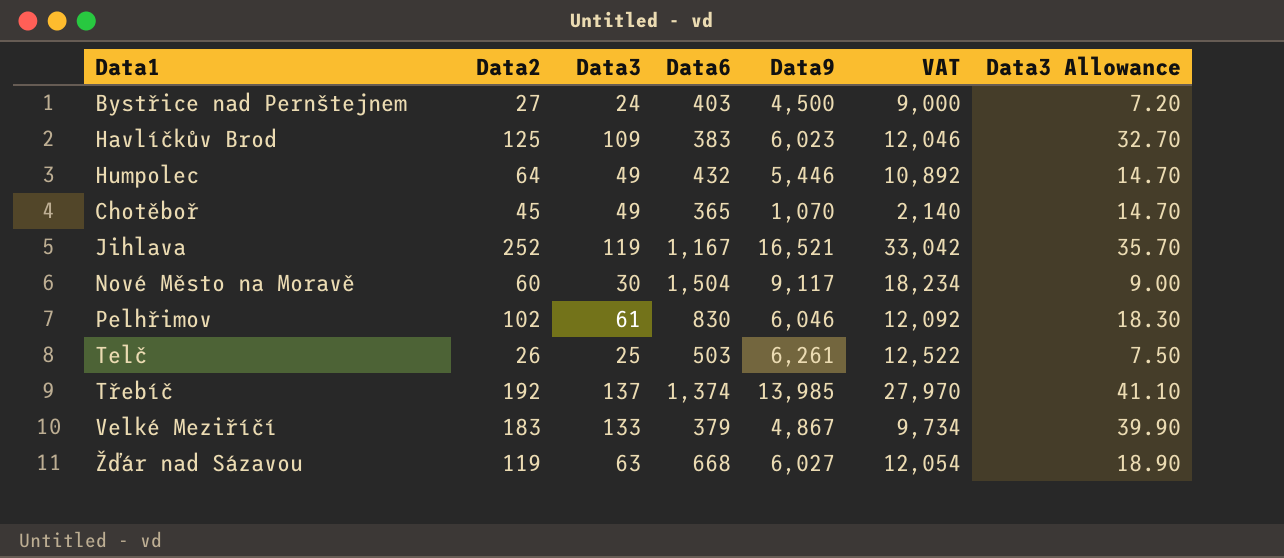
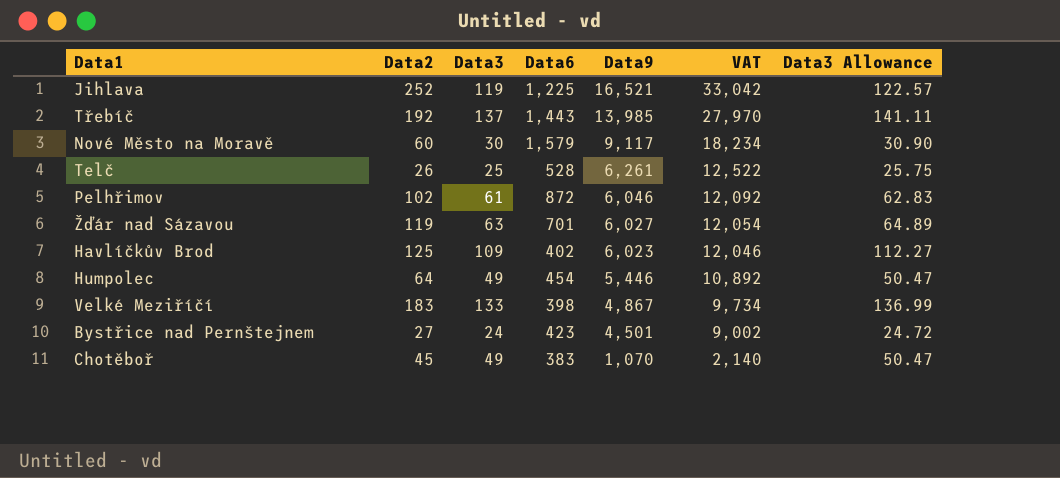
row order: none -> Data9 descending
column Data3 Allowance | formula: [Data3] * 0.3 -> [Data3] * 1.03
Jihlava | Data6: 1,167 -> 1,225
Třebíč | Data6: 1,374 -> 1,443
Nové Město na Moravě | Data6: 1,504 -> 1,579
Telč | Data6: 503 -> 528
Pelhřimov | Data6: 830 -> 872
Žďár nad Sázavou | Data6: 668 -> 701
Havlíčkův Brod | Data6: 383 -> 402
Humpolec | Data6: 432 -> 454
Velké Meziříčí | Data6: 379 -> 398
Bystřice nad Pernštejnem | Data6: 403 -> 423
Bystřice nad Pernštejnem | Data9: 4,500 -> 4,501
Bystřice nad Pernštejnem | VAT: 9,000 -> 9,002
Chotěboř | Data6: 365 -> 383

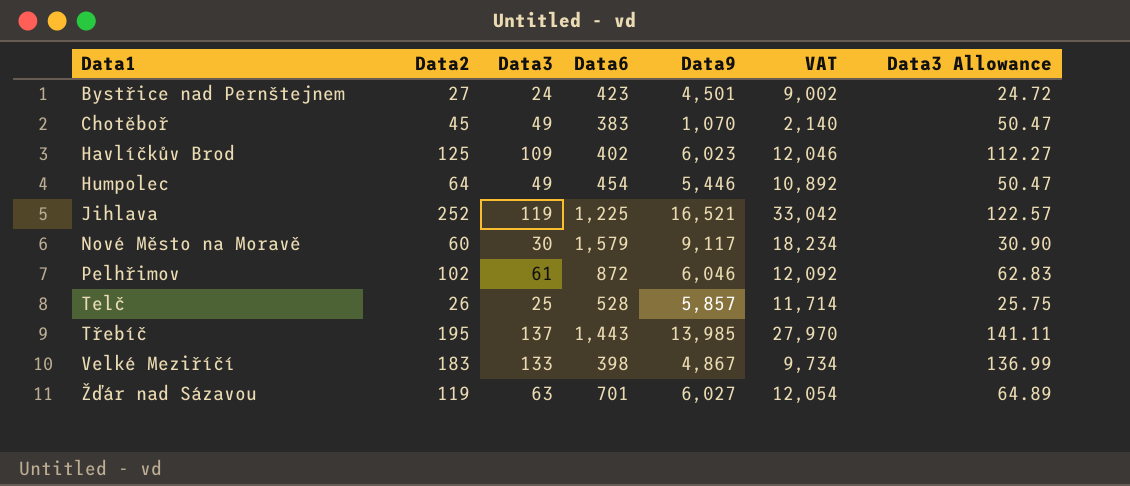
row order: Data9 descending -> Data1 ascending
Telč | Data9: 6,261 -> 5,857
Telč | VAT: 12,522 -> 11,714
Třebíč | Data2: 192 -> 195

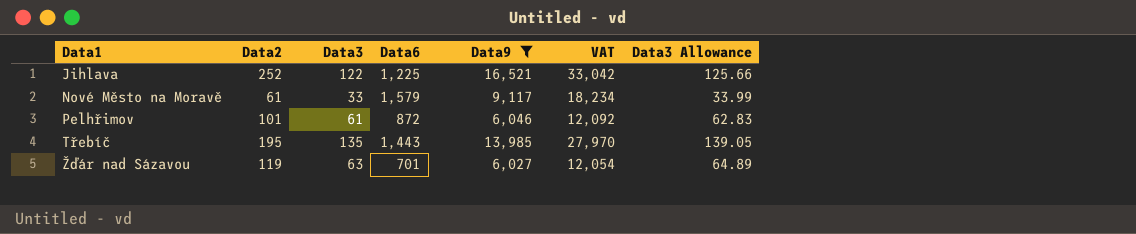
filter: none -> Data9 >= 6,027
Jihlava | Data3: 119 -> 122
Jihlava | Data3 Allowance: 122.57 -> 125.66
Nové Město na Moravě | Data2: 60 -> 61
Nové Město na Moravě | Data3: 30 -> 33
Nové Město na Moravě | Data3 Allowance: 30.90 -> 33.99
Pelhřimov | Data2: 102 -> 101
Třebíč | Data3: 137 -> 135
Třebíč | Data3 Allowance: 141.11 -> 139.05

